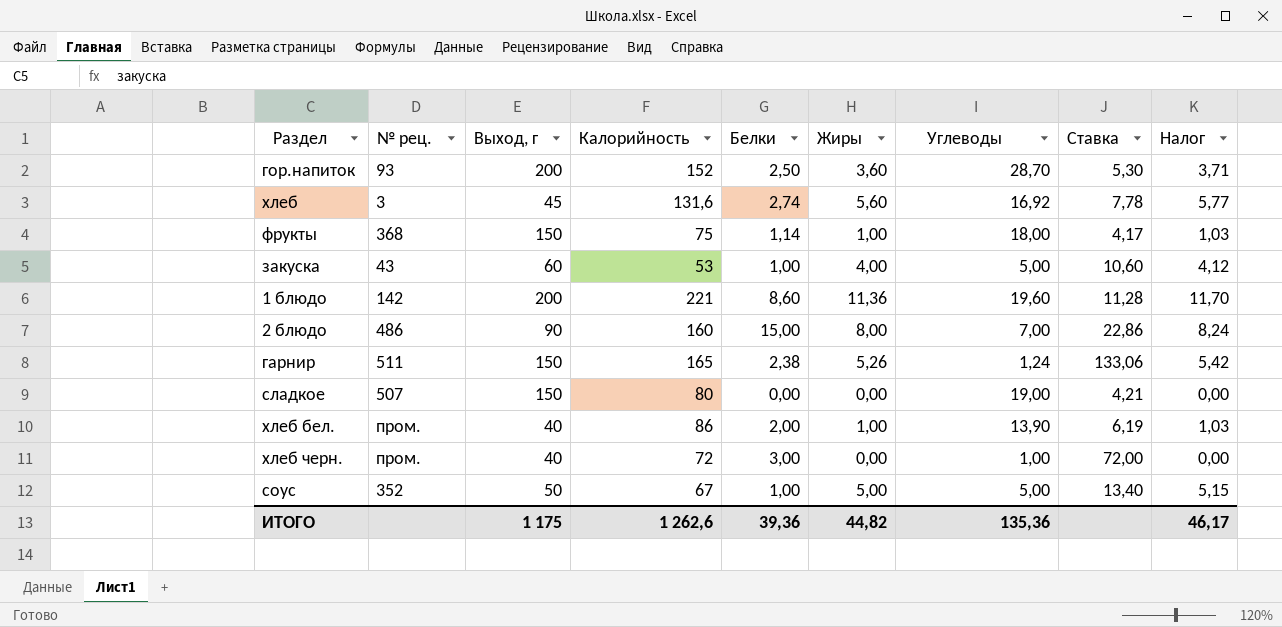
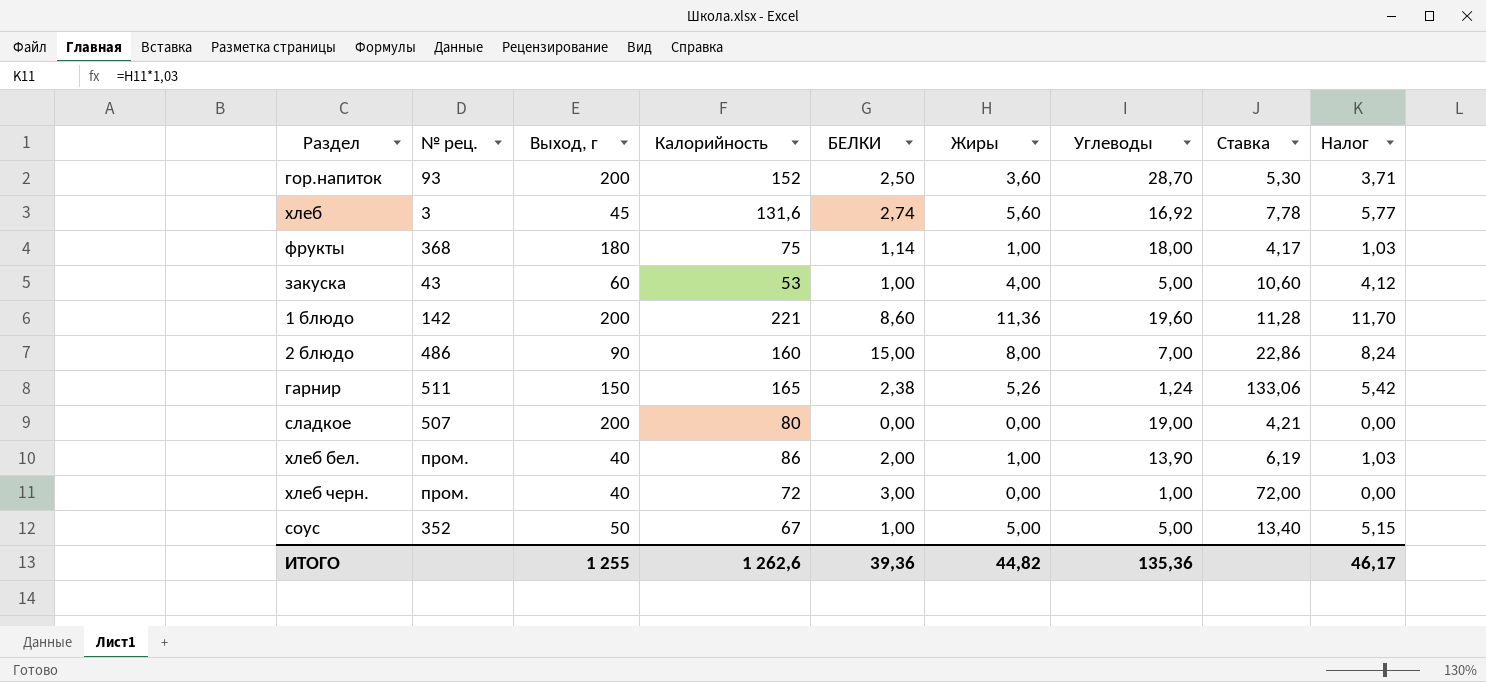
column name: Белки -> БЕЛКИ
фрукты | Выход, г: 150 -> 180
сладкое | Выход, г: 150 -> 200
ИТОГО | Выход, г: 1 175 -> 1 255

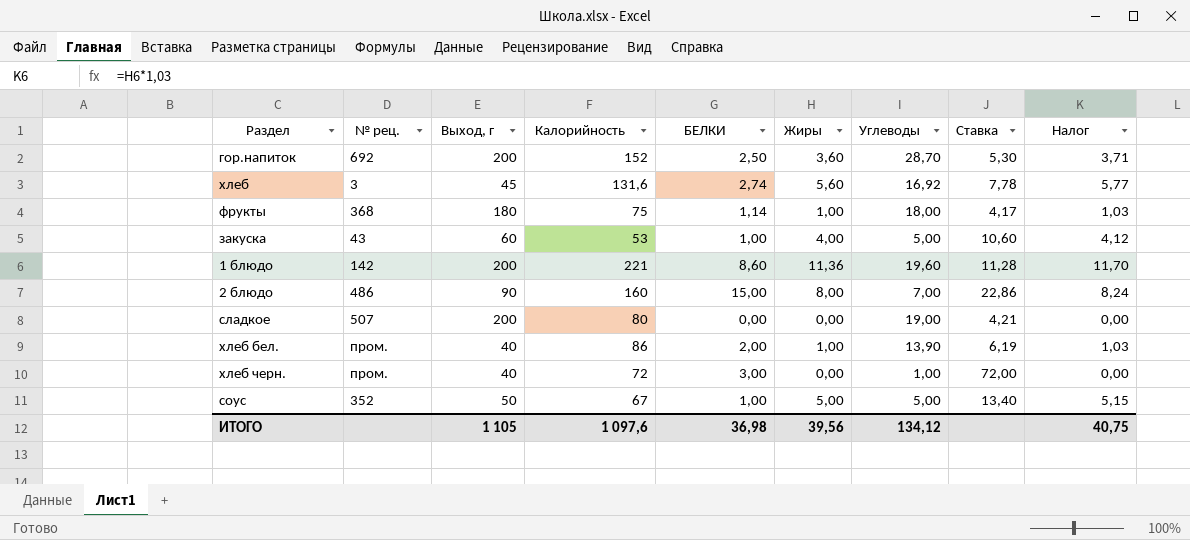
row гарнир: 511 | 150 | 165 | 2,38 | 5,26 | 1,24 | 133,06 | 5,42 -> none
гор.напиток | № рец.: 93 -> 692
ИТОГО | Выход, г: 1 255 -> 1 105
ИТОГО | Калорийность: 1 262,6 -> 1 097,6
ИТОГО | БЕЛКИ: 39,36 -> 36,98
ИТОГО | Жиры: 44,82 -> 39,56
ИТОГО | Углеводы: 135,36 -> 134,12
ИТОГО | Налог: 46,17 -> 40,75

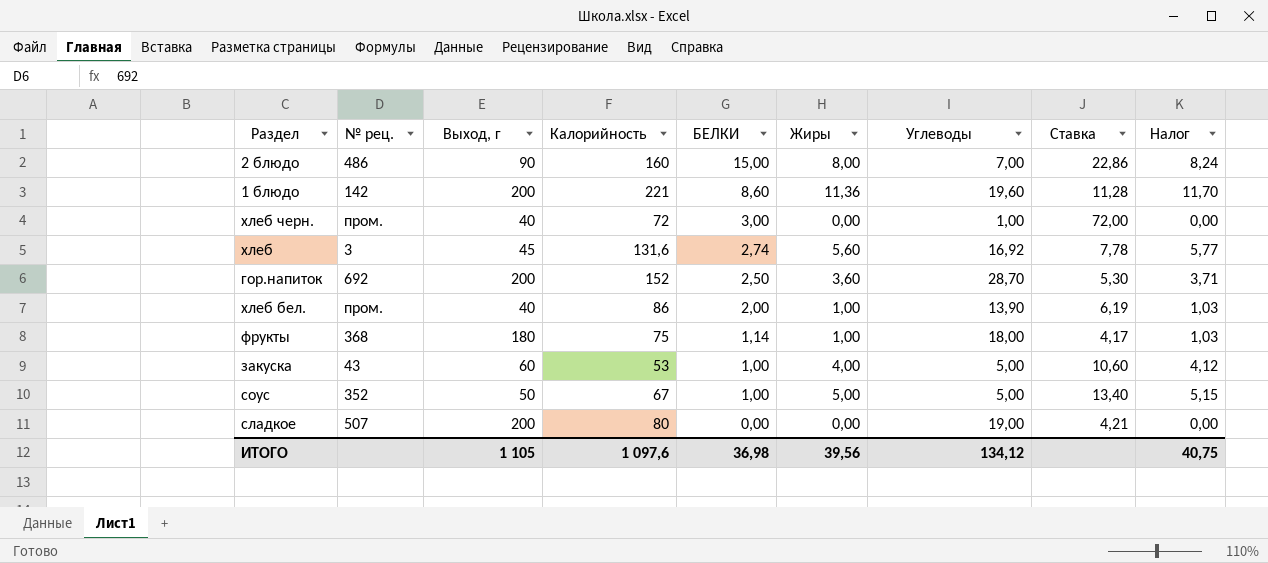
row order: none -> БЕЛКИ descending

